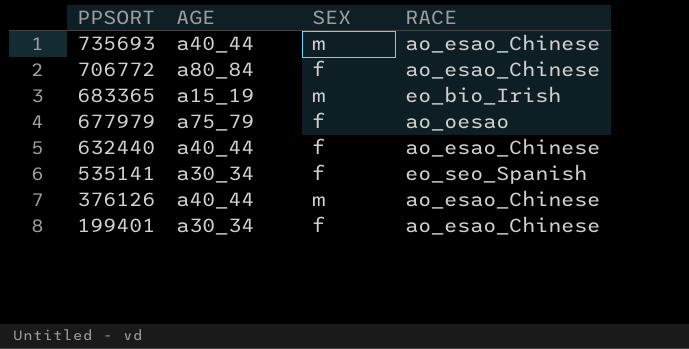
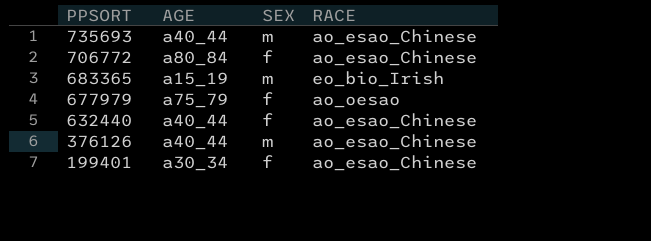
row 535141: a30_34 | f | eo_seo_Spanish -> none

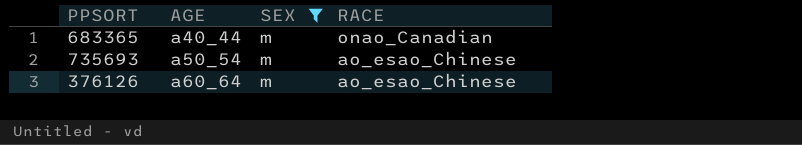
filter: none -> SEX = m
row order: PPSORT descending -> AGE ascending
683365 | AGE: a15_19 -> a40_44
683365 | RACE: eo_bio_Irish -> onao_Canadian
735693 | AGE: a40_44 -> a50_54
376126 | AGE: a40_44 -> a60_64

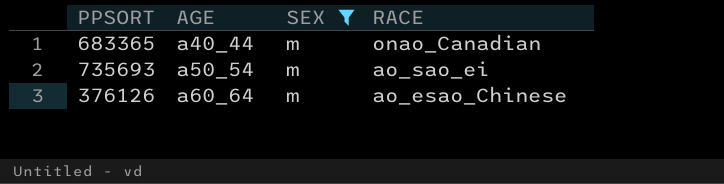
735693 | RACE: ao_esao_Chinese -> ao_sao_ei

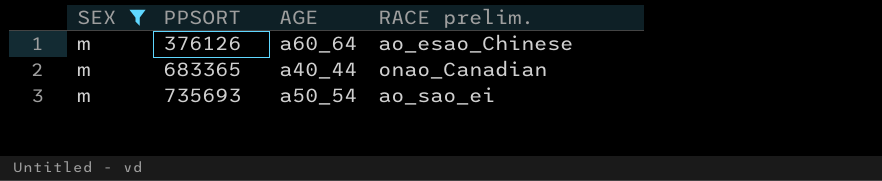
row order: AGE ascending -> PPSORT ascending
column SEX | position: 3 -> 1
column name: RACE -> RACE prelim.

